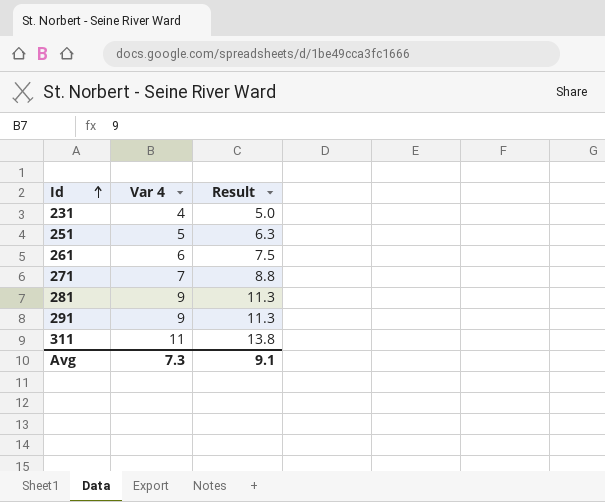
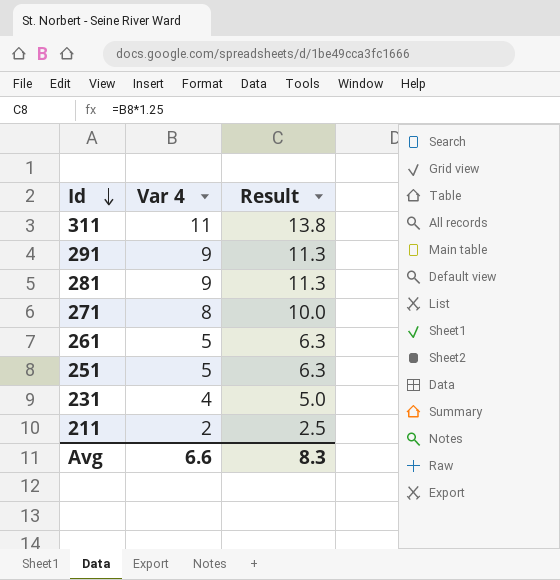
row order: Id ascending -> Id descending
271 | Var 4: 7 -> 8
271 | Result: 8.8 -> 10.0
261 | Var 4: 6 -> 5
261 | Result: 7.5 -> 6.3
row 211: none -> 2 | 2.5
Avg | Var 4: 7.3 -> 6.6
Avg | Result: 9.1 -> 8.3

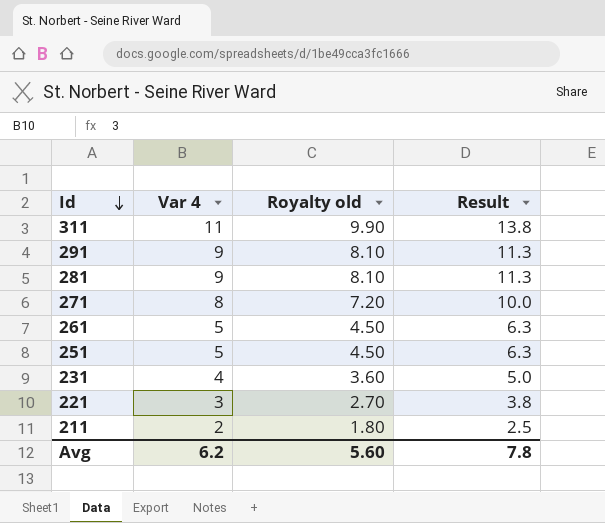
column Royalty old | formula: none -> [Var 4] * 0.9
row 221: none -> 3 | 2.70 | 3.8
Avg | Var 4: 6.6 -> 6.2
Avg | Result: 8.3 -> 7.8

